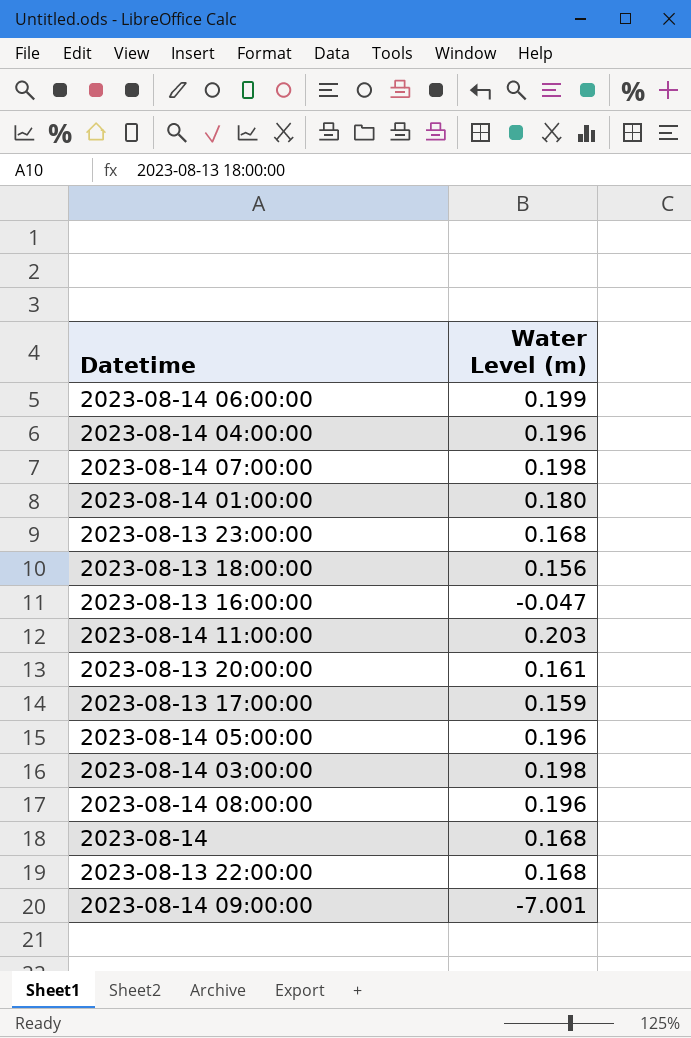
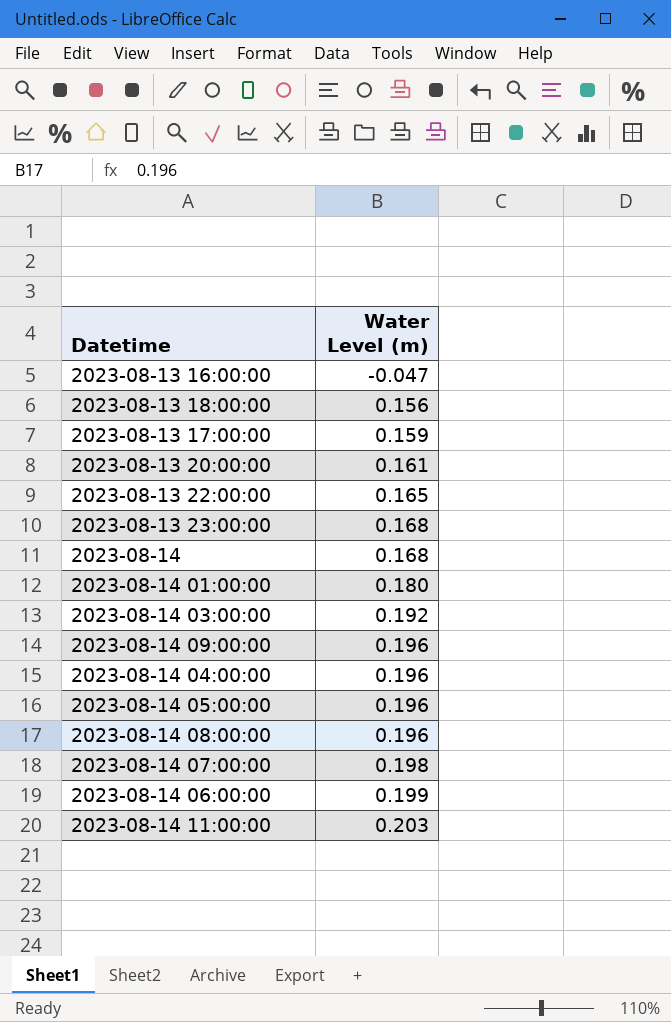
row order: none -> Water Level (m) ascending
2023-08-13 22:00:00 | Water Level (m): 0.168 -> 0.165
2023-08-14 03:00:00 | Water Level (m): 0.198 -> 0.192
2023-08-14 09:00:00 | Water Level (m): -7.001 -> 0.196

